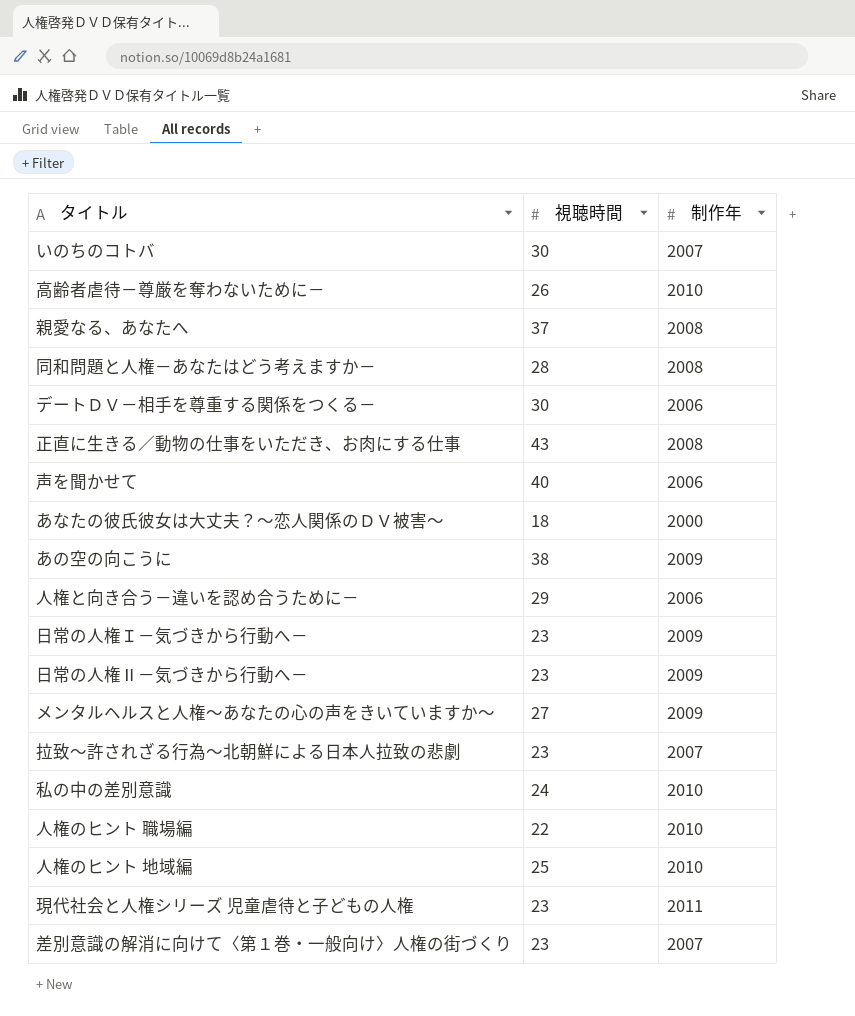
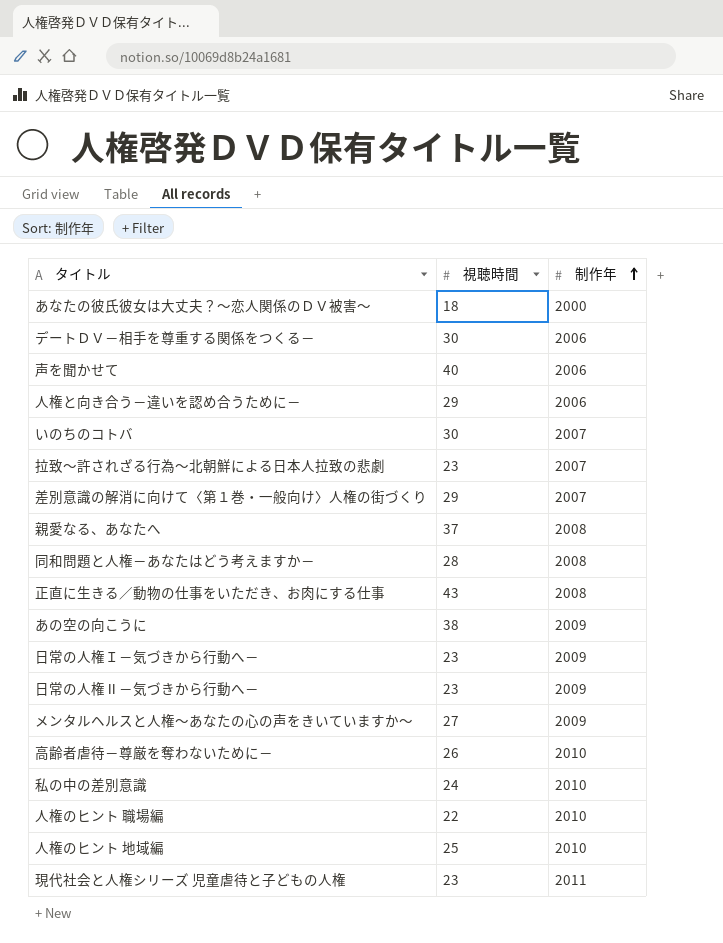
row order: none -> 制作年 ascending
差別意識の解消に向けて〈第１巻・一般向け〉人権の街づくり | 視聴時間: 23 -> 29

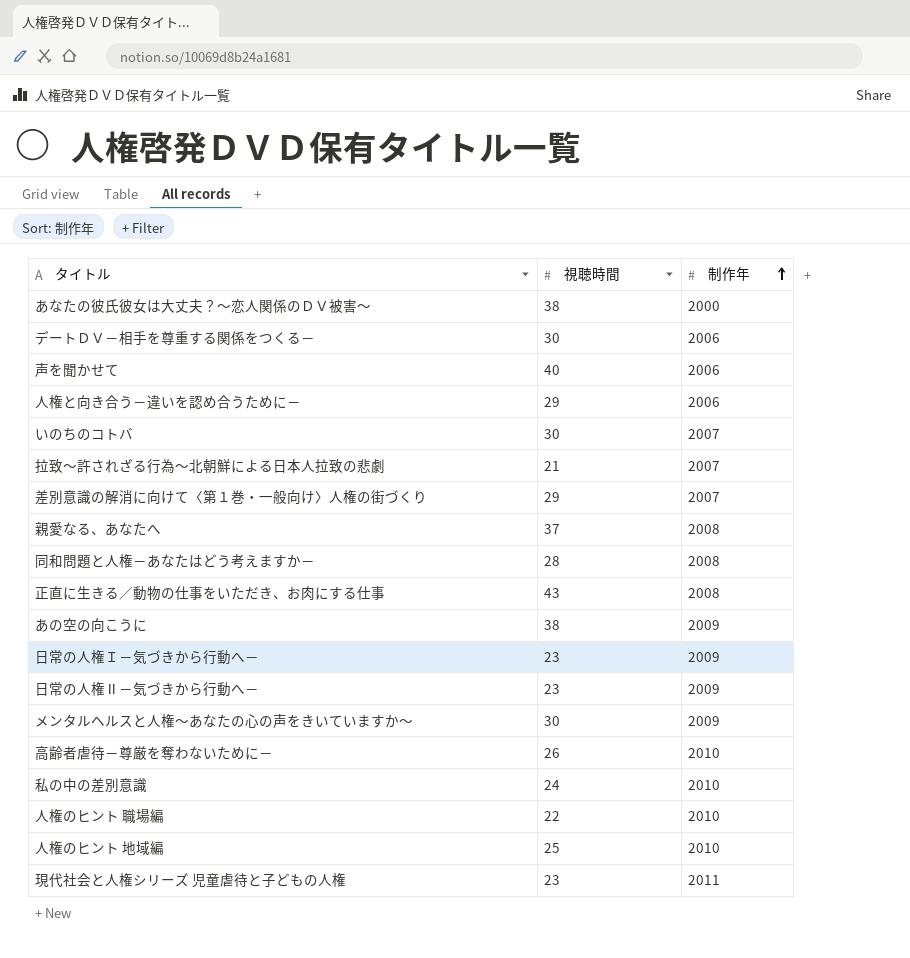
あなたの彼氏彼女は大丈夫？～恋人関係のＤＶ被害～ | 視聴時間: 18 -> 38
拉致～許されざる行為～北朝鮮による日本人拉致の悲劇 | 視聴時間: 23 -> 21
メンタルヘルスと人権～あなたの心の声をきいていますか～ | 視聴時間: 27 -> 30

